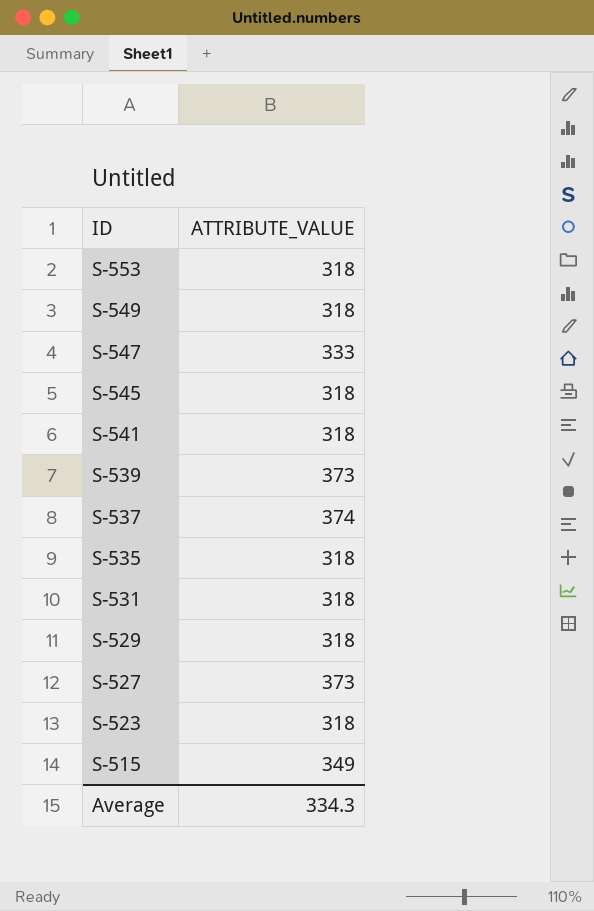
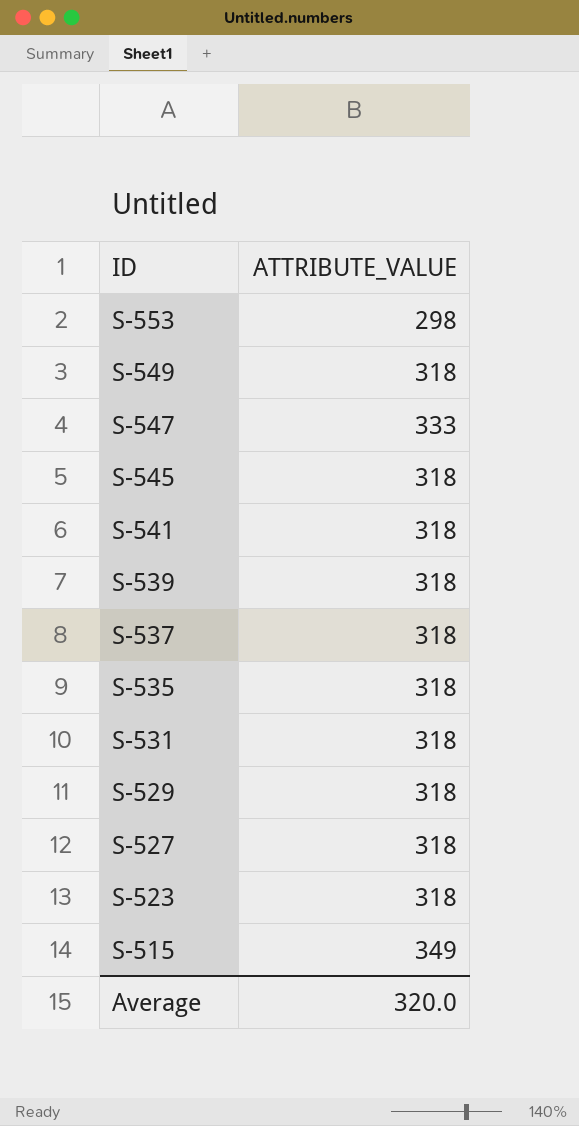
S-553 | ATTRIBUTE_VALUE: 318 -> 298
S-539 | ATTRIBUTE_VALUE: 373 -> 318
S-537 | ATTRIBUTE_VALUE: 374 -> 318
S-527 | ATTRIBUTE_VALUE: 373 -> 318
Average | ATTRIBUTE_VALUE: 334.3 -> 320.0

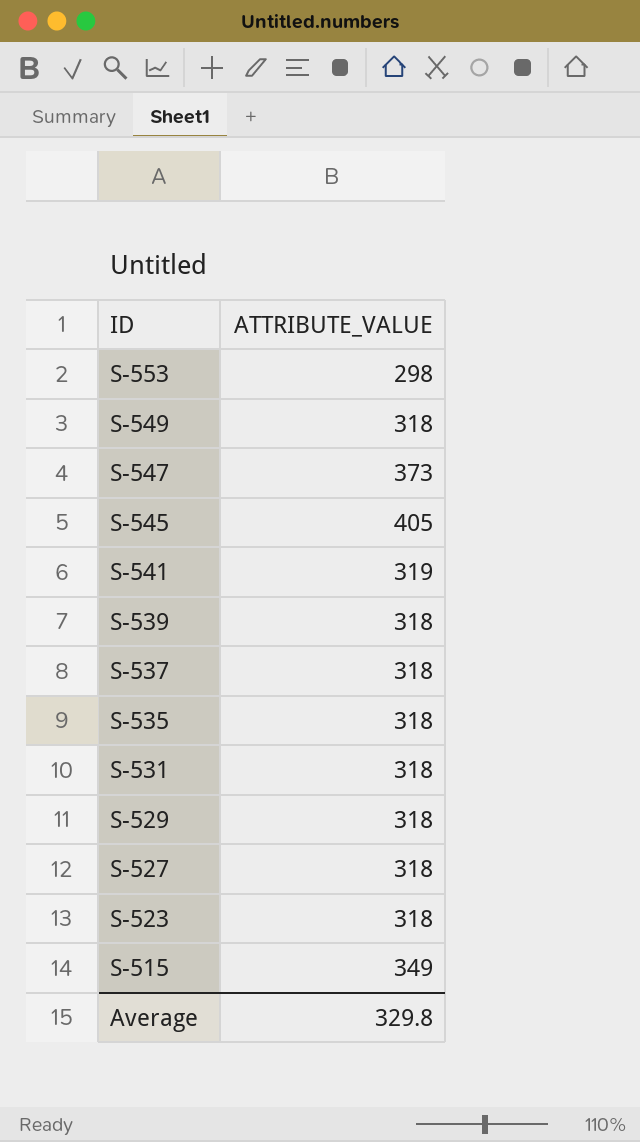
S-547 | ATTRIBUTE_VALUE: 333 -> 373
S-545 | ATTRIBUTE_VALUE: 318 -> 405
S-541 | ATTRIBUTE_VALUE: 318 -> 319
Average | ATTRIBUTE_VALUE: 320.0 -> 329.8

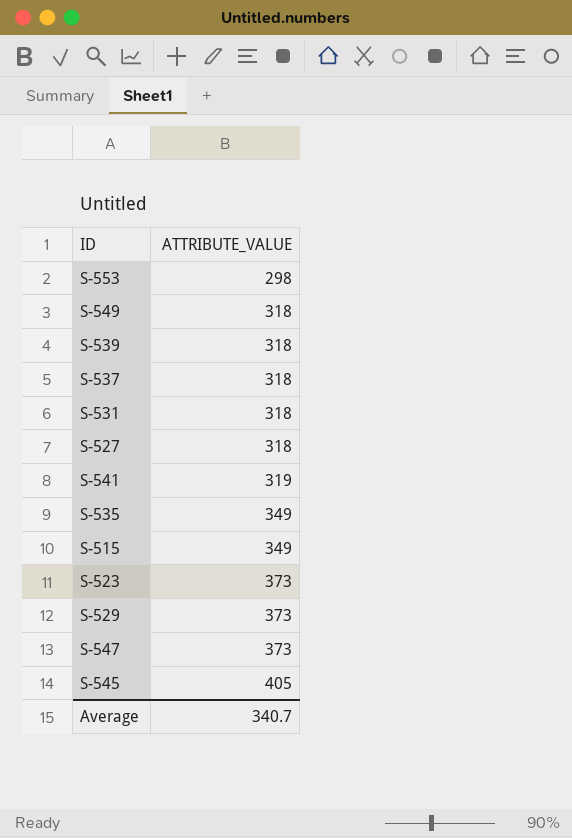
row order: ID descending -> ATTRIBUTE_VALUE ascending
S-535 | ATTRIBUTE_VALUE: 318 -> 349
S-523 | ATTRIBUTE_VALUE: 318 -> 373
S-529 | ATTRIBUTE_VALUE: 318 -> 373
Average | ATTRIBUTE_VALUE: 329.8 -> 340.7

